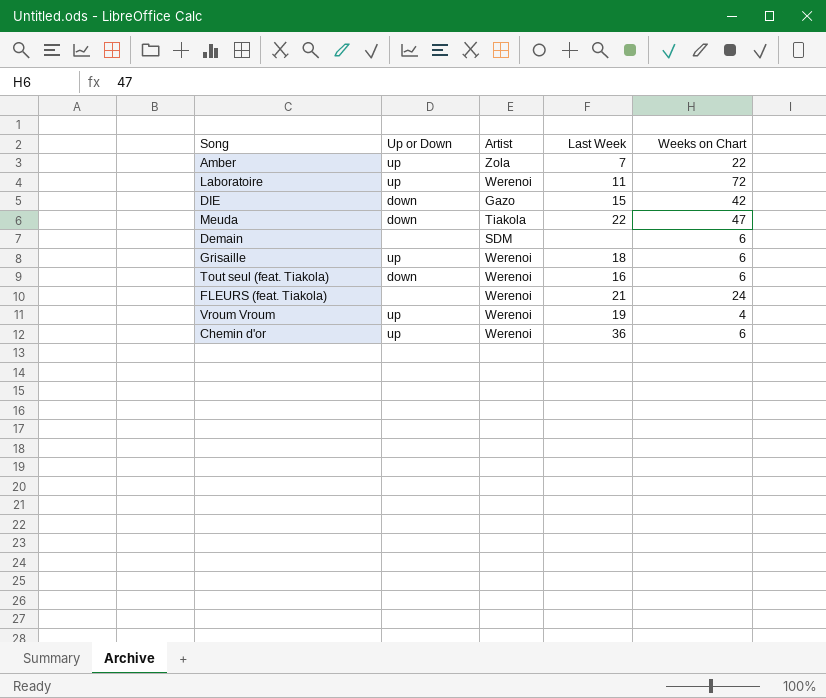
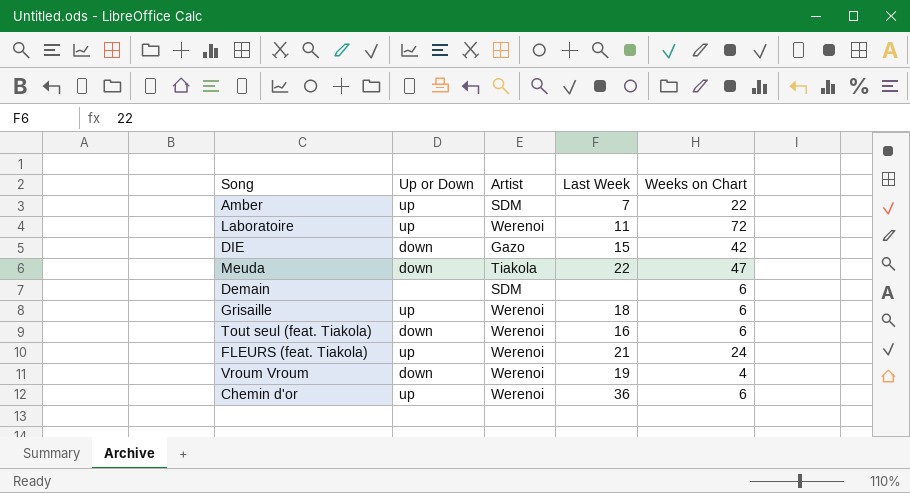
Amber | Artist: Zola -> SDM
FLEURS (feat. Tiakola) | Up or Down: none -> up
Vroum Vroum | Up or Down: up -> down

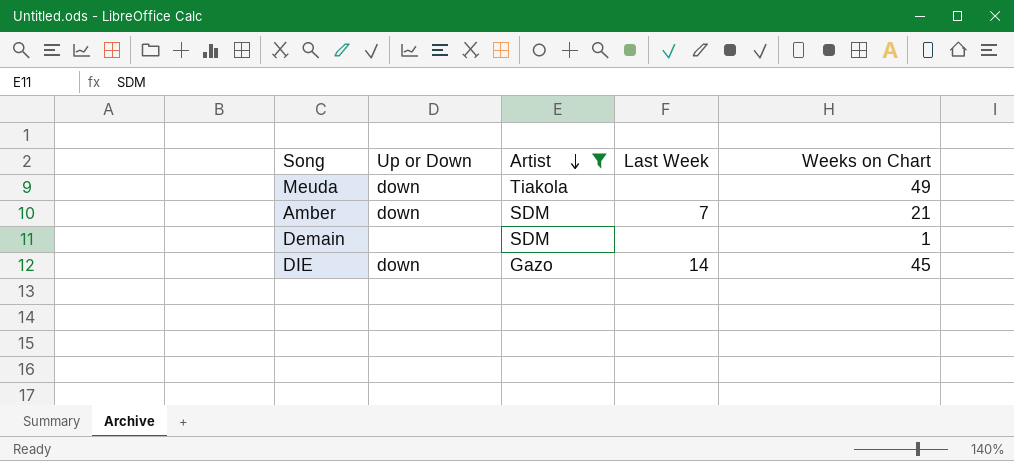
filter: none -> Artist != Werenoi
row order: none -> Artist descending
Meuda | Last Week: 22 -> none
Meuda | Weeks on Chart: 47 -> 49
Amber | Up or Down: up -> down
Amber | Weeks on Chart: 22 -> 21
Demain | Weeks on Chart: 6 -> 1
DIE | Last Week: 15 -> 14
DIE | Weeks on Chart: 42 -> 45

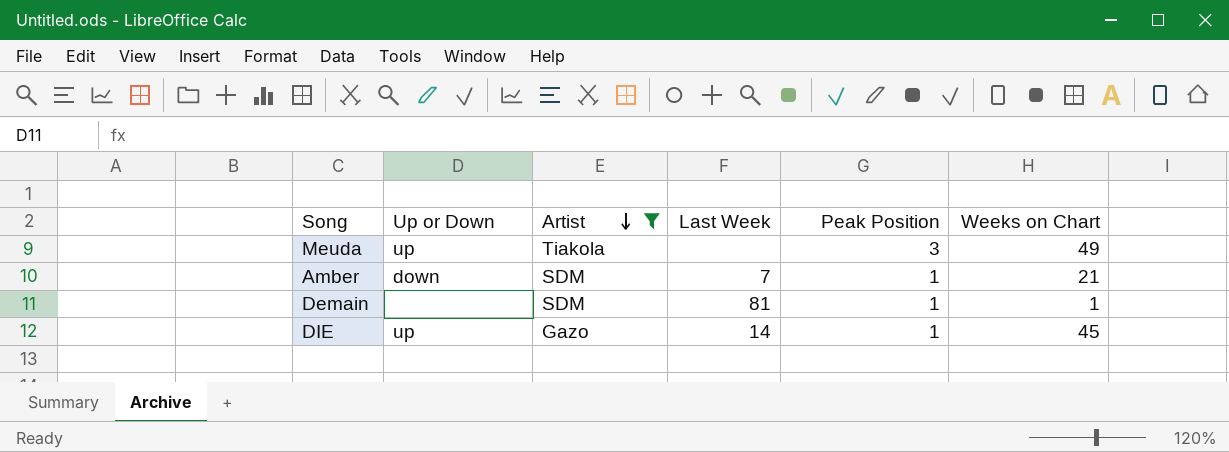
column Peak Position | position: none -> 5
Meuda | Up or Down: down -> up
Demain | Last Week: none -> 81
DIE | Up or Down: down -> up

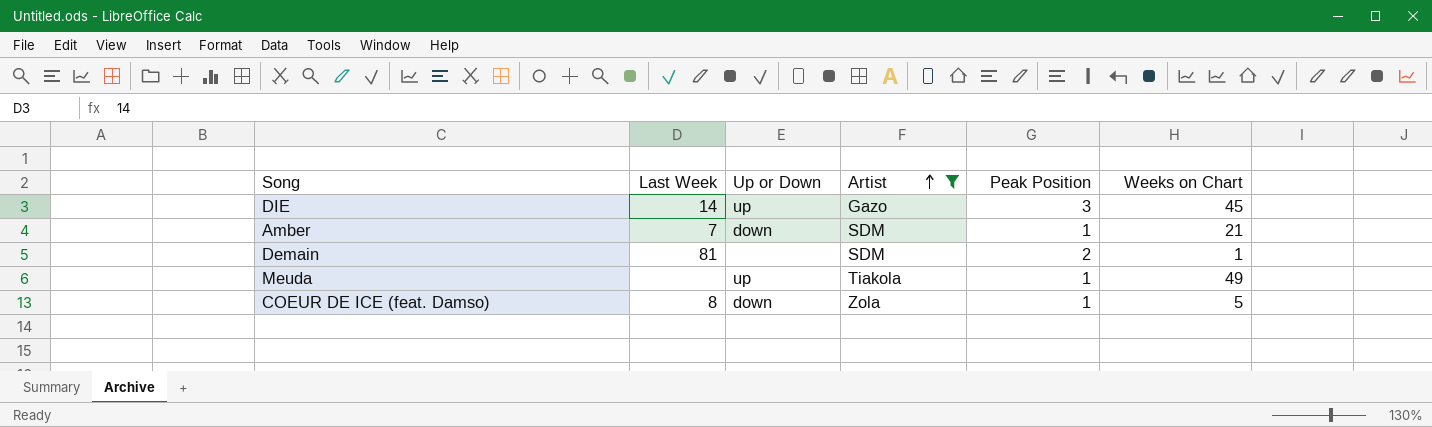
row order: Artist descending -> Artist ascending
column Last Week | position: 4 -> 2
DIE | Peak Position: 1 -> 3
Demain | Peak Position: 1 -> 2
Meuda | Peak Position: 3 -> 1
row COEUR DE ICE (feat. Damso): none -> 8 | down | Zola | 1 | 5

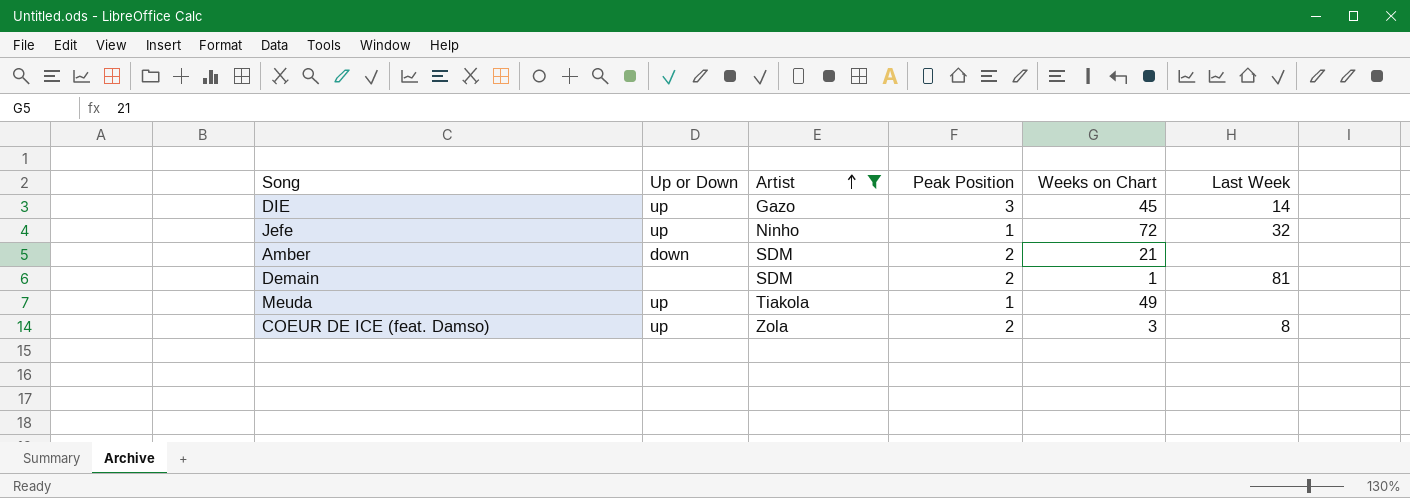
column Last Week | position: 2 -> 6
row Jefe: none -> up | Ninho | 1 | 72 | 32
Amber | Peak Position: 1 -> 2
Amber | Last Week: 7 -> none
COEUR DE ICE (feat. Damso) | Up or Down: down -> up
COEUR DE ICE (feat. Damso) | Peak Position: 1 -> 2
COEUR DE ICE (feat. Damso) | Weeks on Chart: 5 -> 3

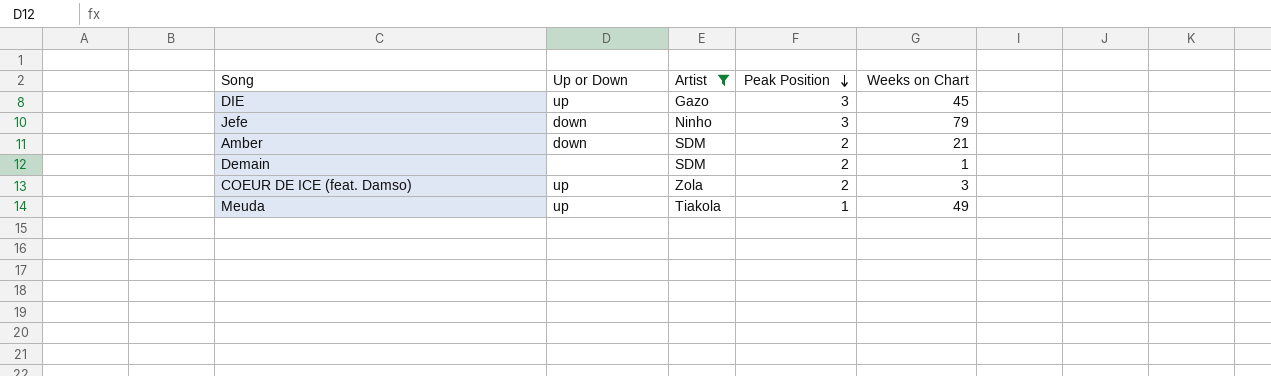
row order: Artist ascending -> Peak Position descending
column Last Week | position: 6 -> none
Jefe | Up or Down: up -> down
Jefe | Peak Position: 1 -> 3
Jefe | Weeks on Chart: 72 -> 79

